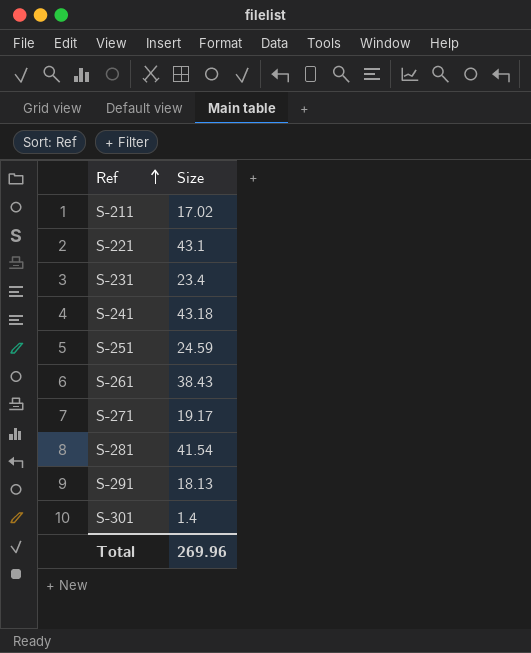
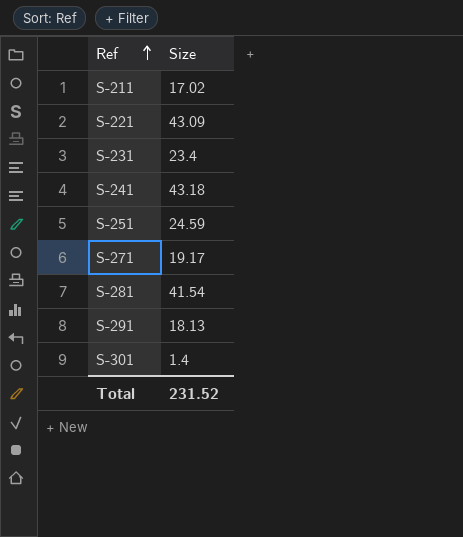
row S-261: 38.43 -> none
S-221 | Size: 43.1 -> 43.09
Total | Size: 269.96 -> 231.52

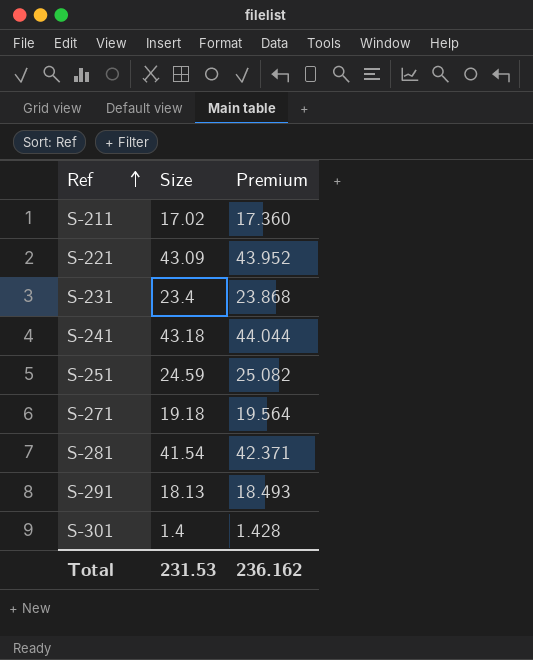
column Premium | formula: none -> [Size] * 1.02
S-271 | Size: 19.17 -> 19.18
Total | Size: 231.52 -> 231.53

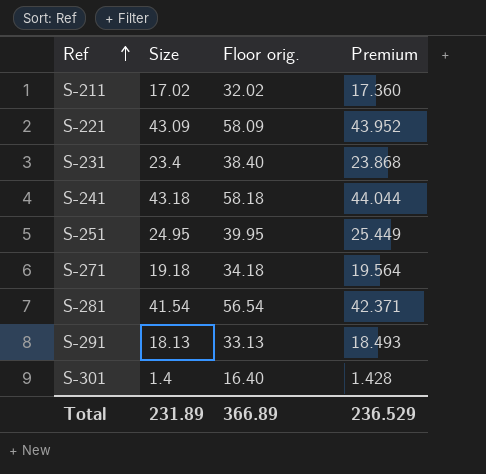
column Floor orig. | formula: none -> [Size] + 15
S-251 | Size: 24.59 -> 24.95
S-251 | Premium: 25.082 -> 25.449
Total | Size: 231.53 -> 231.89
Total | Premium: 236.162 -> 236.529

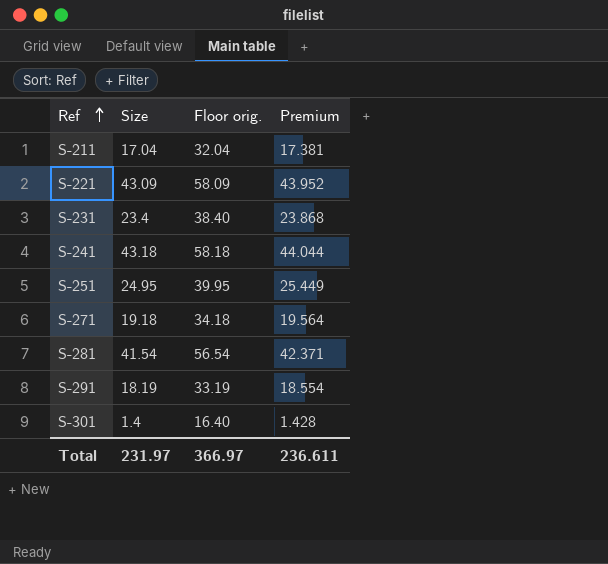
S-211 | Size: 17.02 -> 17.04
S-211 | Floor orig.: 32.02 -> 32.04
S-211 | Premium: 17.360 -> 17.381
S-291 | Size: 18.13 -> 18.19
S-291 | Floor orig.: 33.13 -> 33.19
S-291 | Premium: 18.493 -> 18.554
Total | Size: 231.89 -> 231.97
Total | Floor orig.: 366.89 -> 366.97
Total | Premium: 236.529 -> 236.611

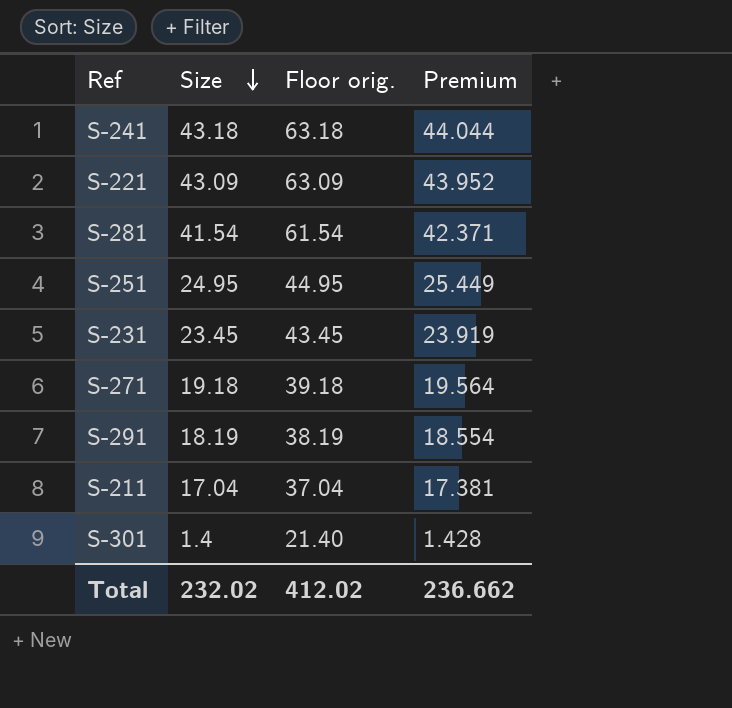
row order: Ref ascending -> Size descending
column Floor orig. | formula: [Size] + 15 -> [Size] + 20
S-231 | Size: 23.4 -> 23.45
S-231 | Premium: 23.868 -> 23.919
Total | Size: 231.97 -> 232.02
Total | Floor orig.: 366.97 -> 412.02
Total | Premium: 236.611 -> 236.662

